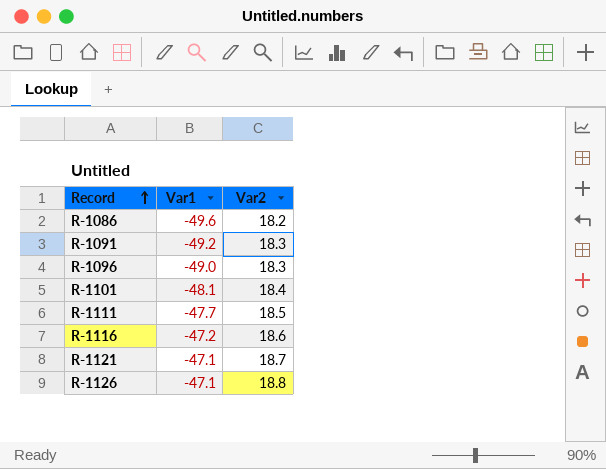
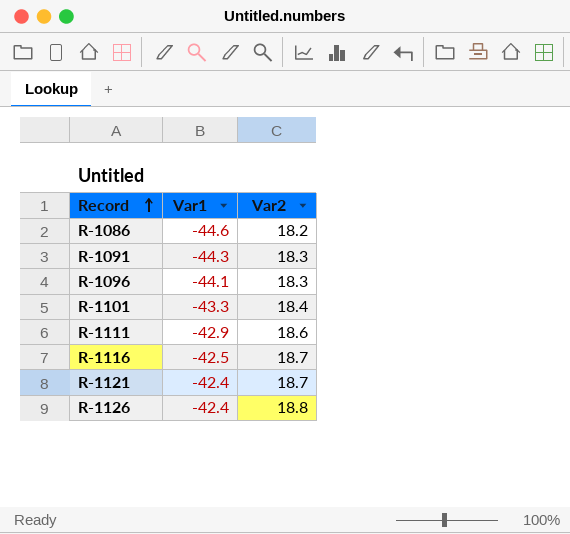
R-1086 | Var1: -49.6 -> -44.6
R-1091 | Var1: -49.2 -> -44.3
R-1096 | Var1: -49.0 -> -44.1
R-1101 | Var1: -48.1 -> -43.3
R-1111 | Var1: -47.7 -> -42.9
R-1111 | Var2: 18.5 -> 18.6
R-1116 | Var1: -47.2 -> -42.5
R-1116 | Var2: 18.6 -> 18.7
R-1121 | Var1: -47.1 -> -42.4
R-1126 | Var1: -47.1 -> -42.4

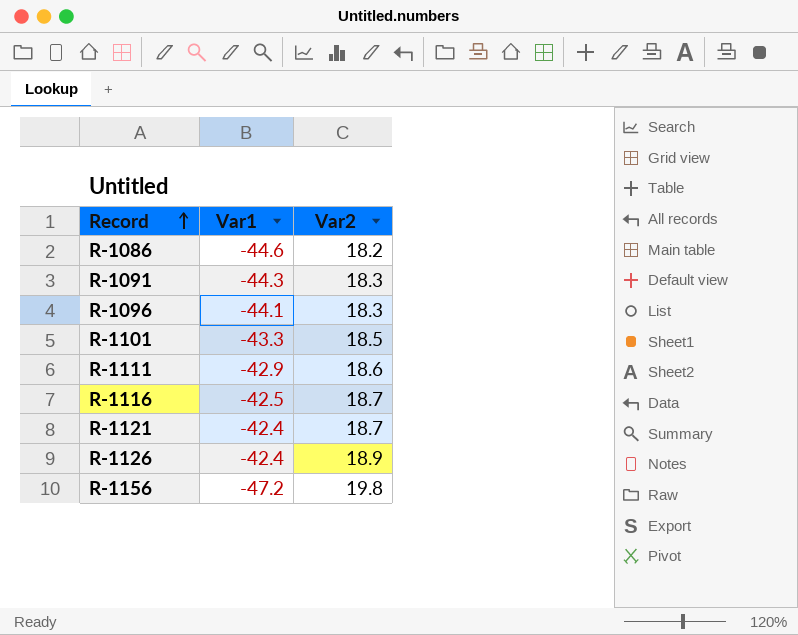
R-1101 | Var2: 18.4 -> 18.5
R-1126 | Var2: 18.8 -> 18.9
row R-1156: none -> -47.2 | 19.8

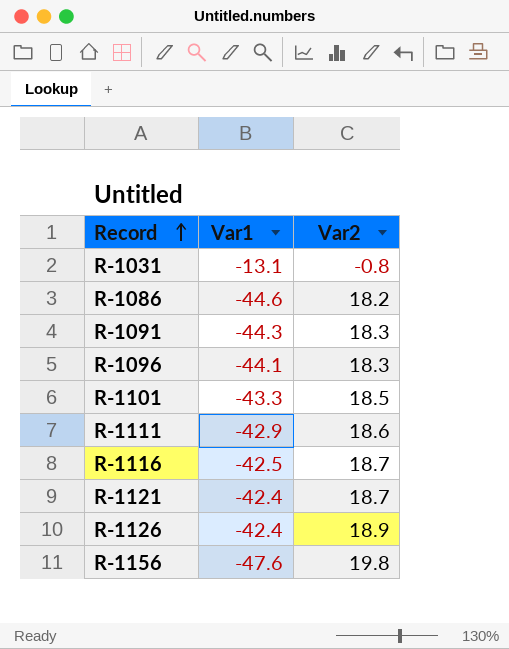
row R-1031: none -> -13.1 | -0.8
R-1156 | Var1: -47.2 -> -47.6

